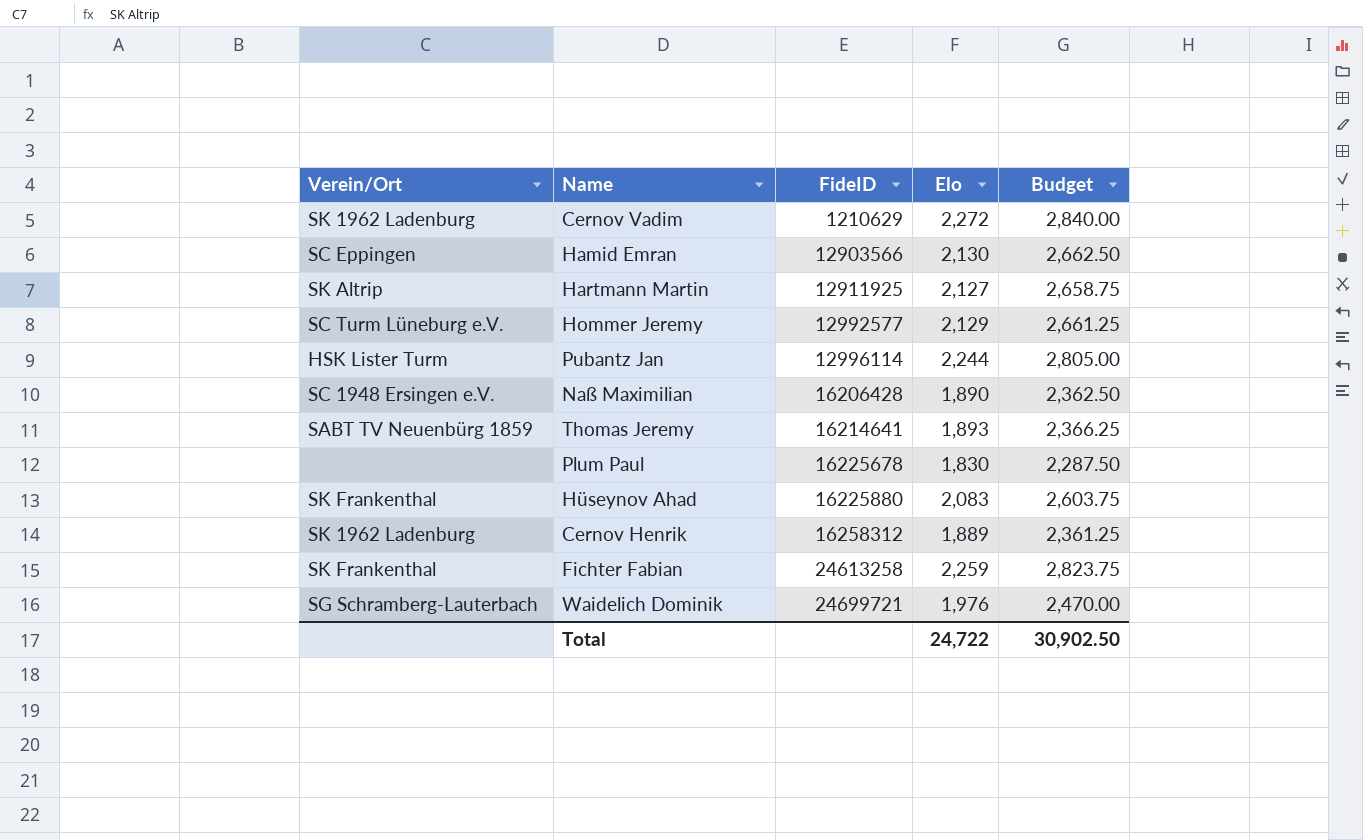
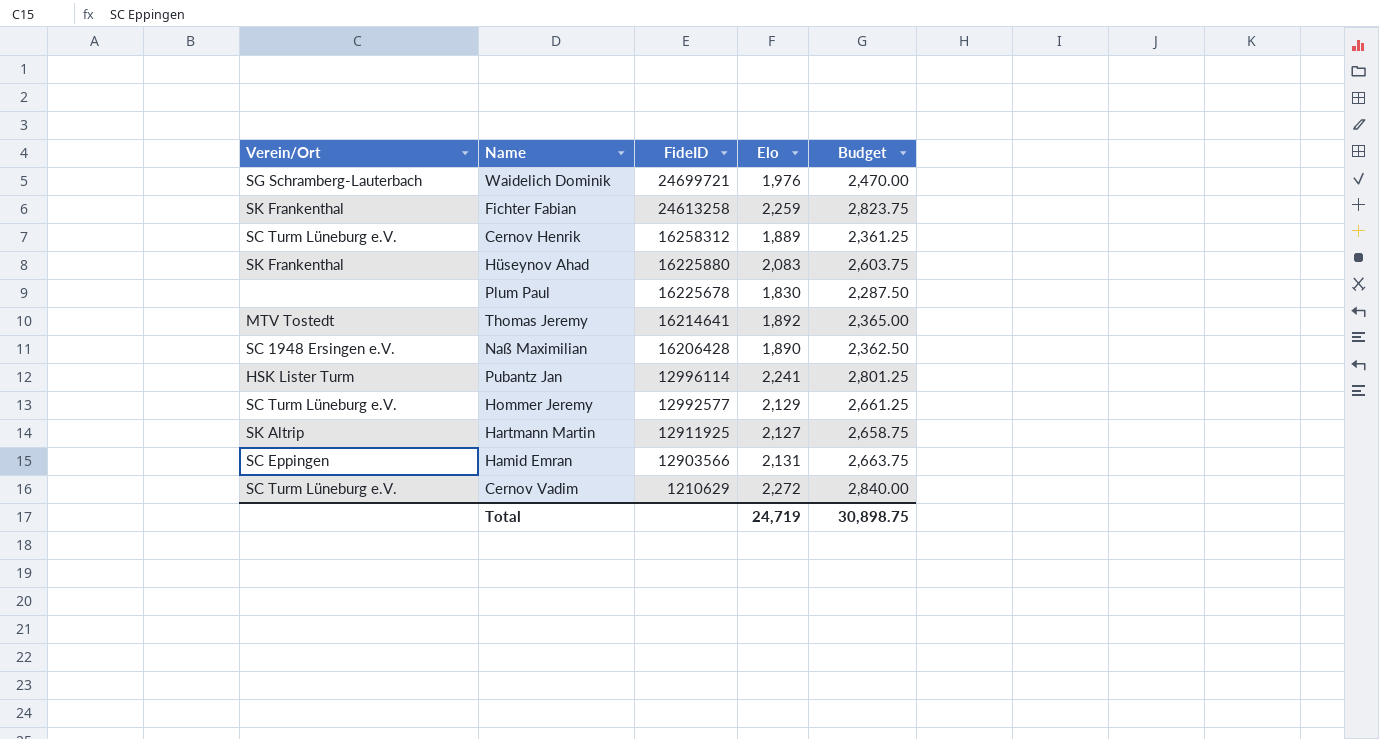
row order: FideID ascending -> FideID descending
Cernov Henrik | Verein/Ort: SK 1962 Ladenburg -> SC Turm Lüneburg e.V.
Thomas Jeremy | Verein/Ort: SABT TV Neuenbürg 1859 -> MTV Tostedt
Thomas Jeremy | Elo: 1,893 -> 1,892
Thomas Jeremy | Budget: 2,366.25 -> 2,365.00
Pubantz Jan | Elo: 2,244 -> 2,241
Pubantz Jan | Budget: 2,805.00 -> 2,801.25
Hamid Emran | Elo: 2,130 -> 2,131
Hamid Emran | Budget: 2,662.50 -> 2,663.75
Cernov Vadim | Verein/Ort: SK 1962 Ladenburg -> SC Turm Lüneburg e.V.
Total | Elo: 24,722 -> 24,719
Total | Budget: 30,902.50 -> 30,898.75

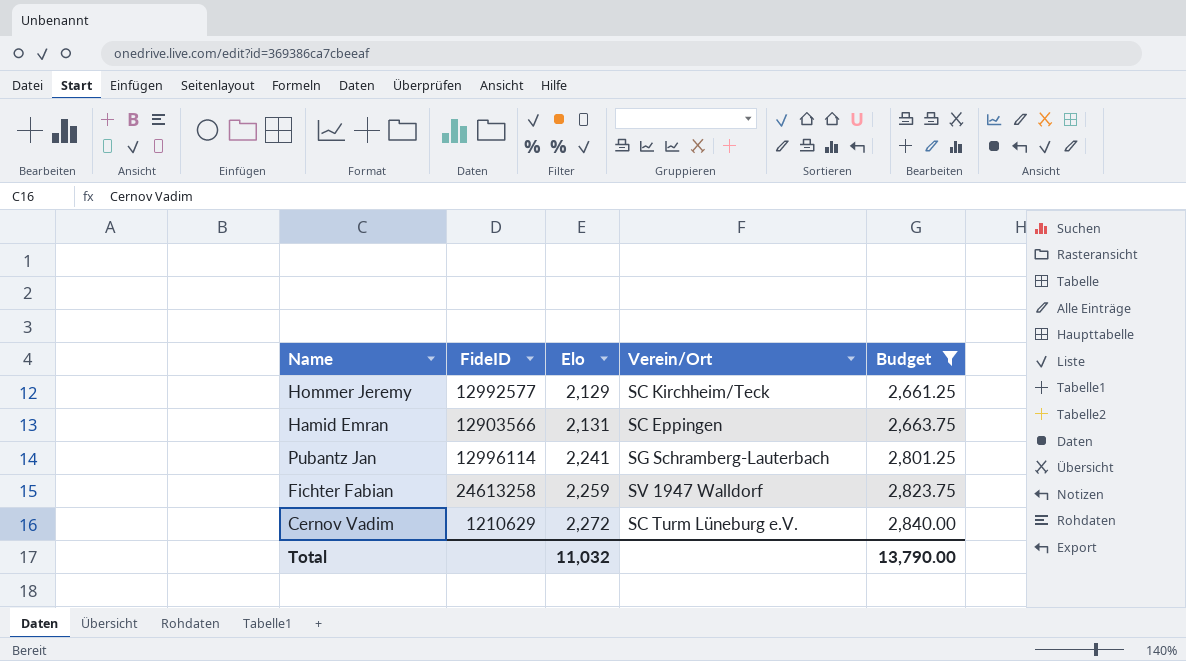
filter: none -> Budget >= 2,661.25
row order: FideID descending -> Elo ascending
column Verein/Ort | position: 1 -> 4
Hommer Jeremy | Verein/Ort: SC Turm Lüneburg e.V. -> SC Kirchheim/Teck
Pubantz Jan | Verein/Ort: HSK Lister Turm -> SG Schramberg-Lauterbach
Fichter Fabian | Verein/Ort: SK Frankenthal -> SV 1947 Walldorf
Total | Elo: 24,719 -> 11,032
Total | Budget: 30,898.75 -> 13,790.00

